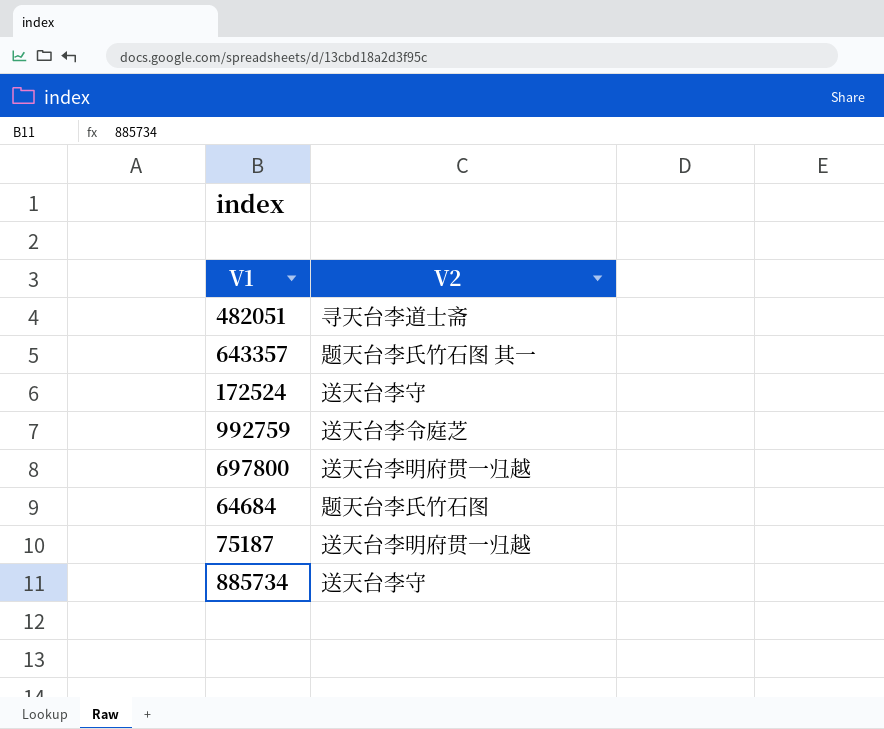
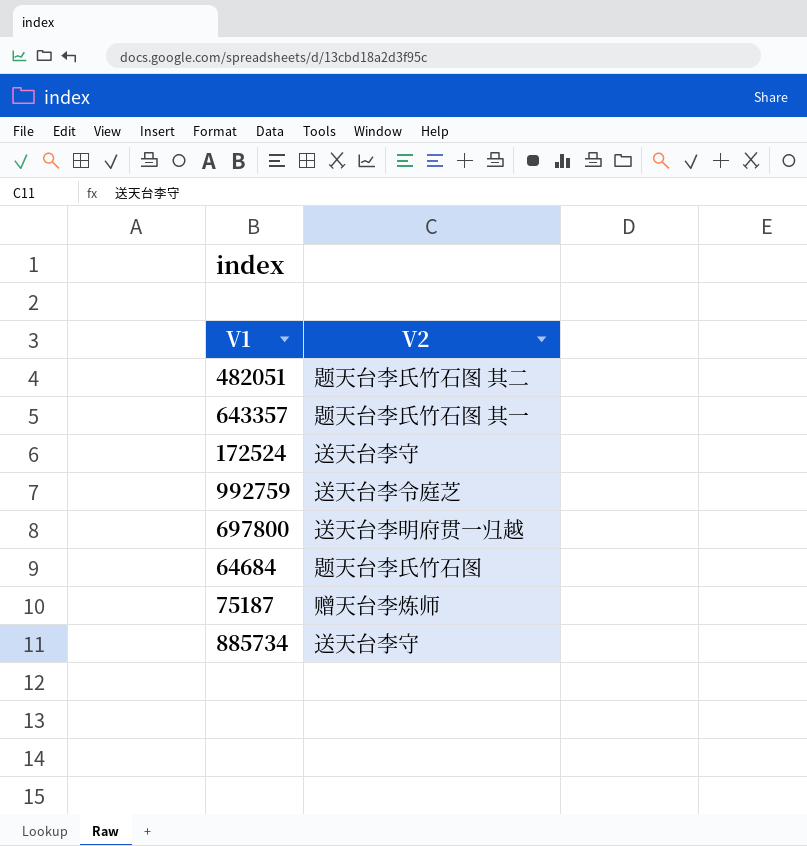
482051 | V2: 寻天台李道士斋 -> 题天台李氏竹石图 其二
75187 | V2: 送天台李明府贯一归越 -> 赠天台李炼师

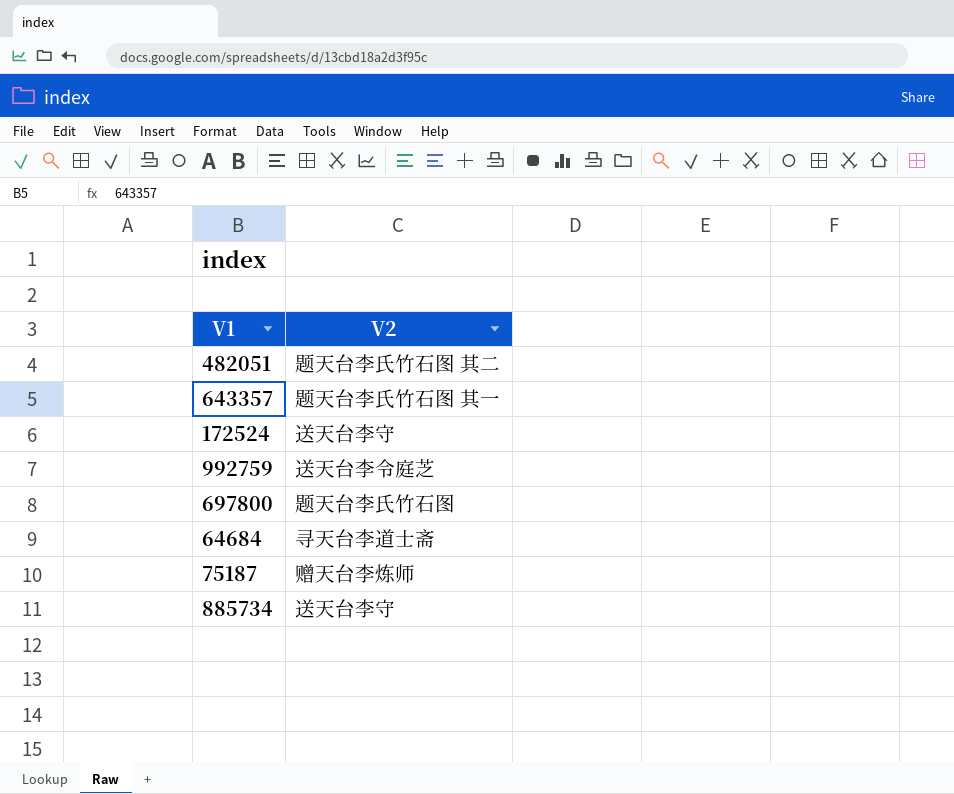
697800 | V2: 送天台李明府贯一归越 -> 题天台李氏竹石图
64684 | V2: 题天台李氏竹石图 -> 寻天台李道士斋

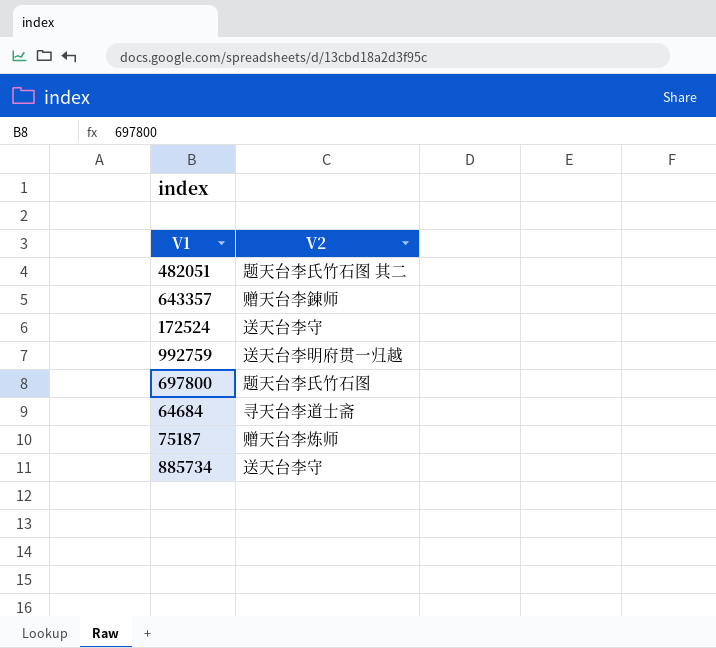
643357 | V2: 题天台李氏竹石图 其一 -> 赠天台李鍊师
992759 | V2: 送天台李令庭芝 -> 送天台李明府贯一归越

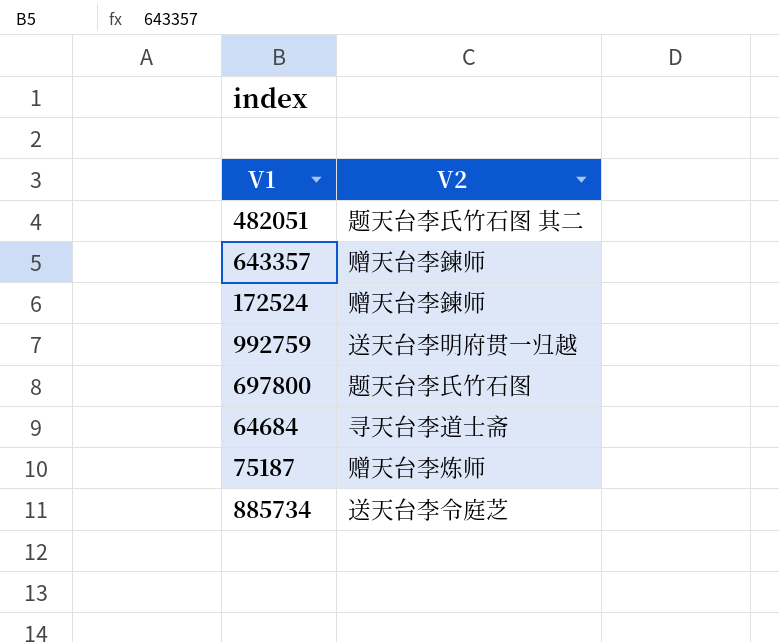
172524 | V2: 送天台李守 -> 赠天台李鍊师
885734 | V2: 送天台李守 -> 送天台李令庭芝

